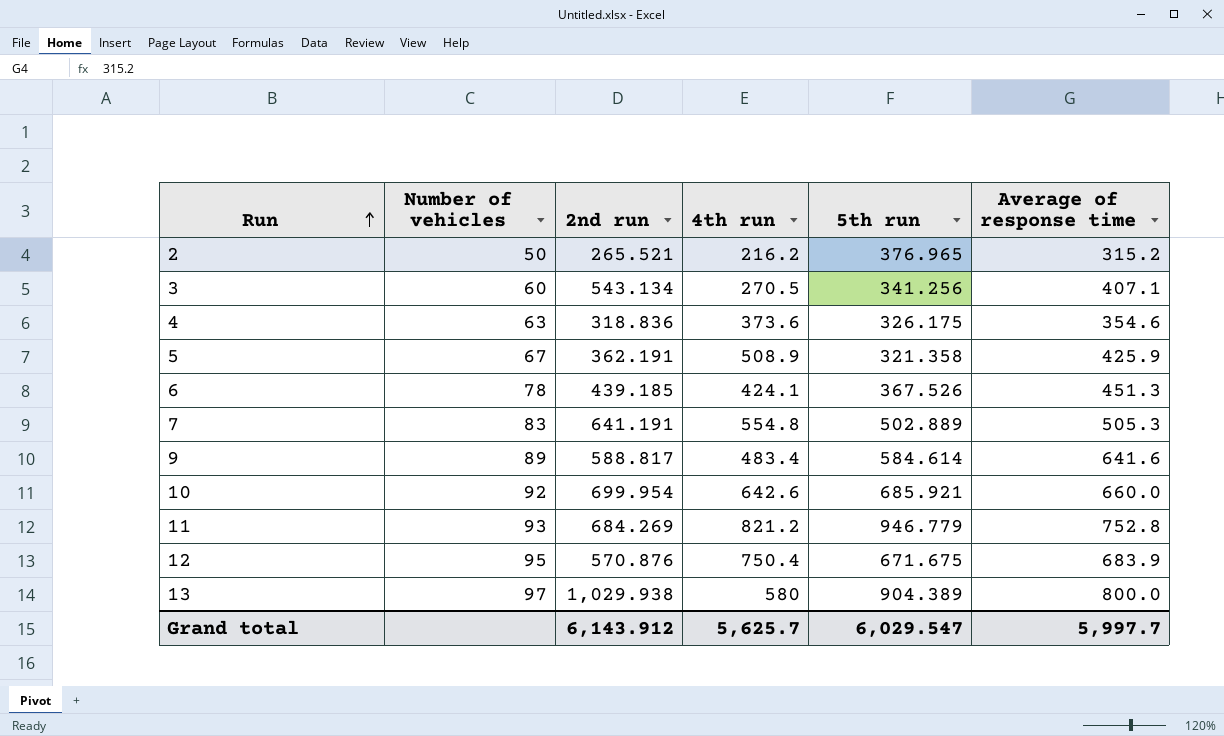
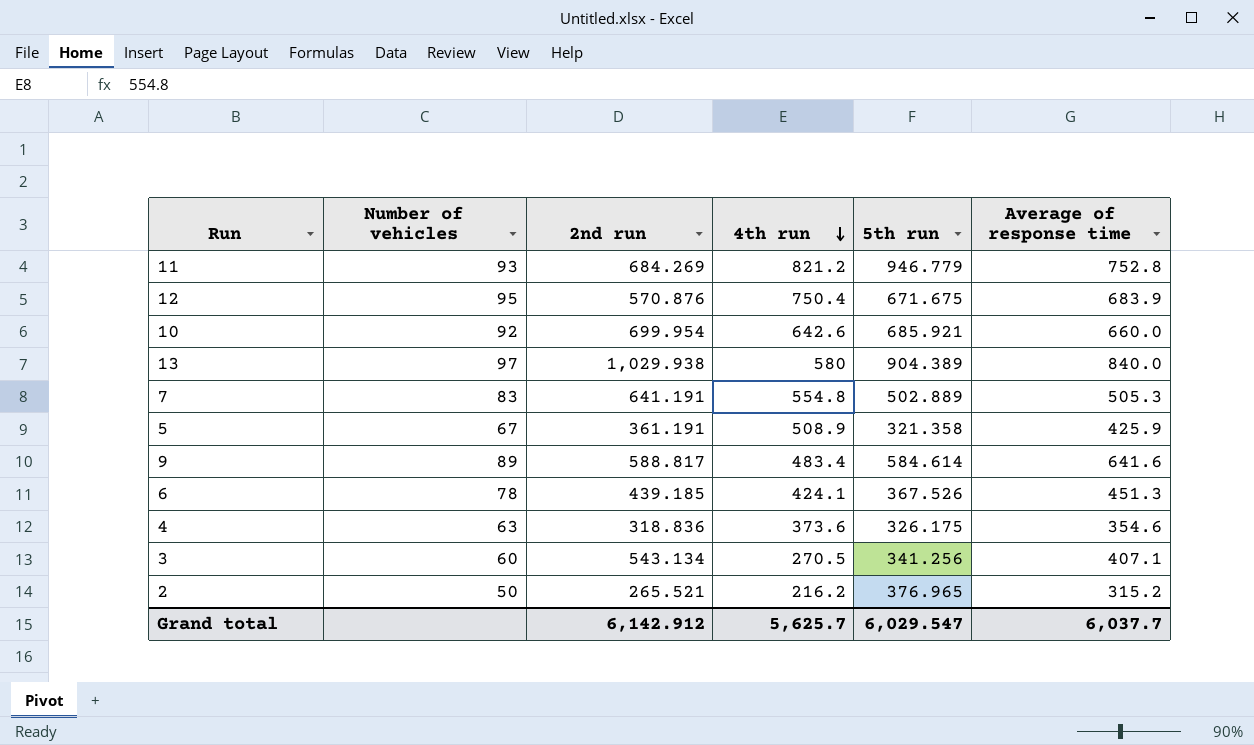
row order: Run ascending -> 4th run descending
13 | Average of response time: 800.0 -> 840.0
5 | 2nd run: 362.191 -> 361.191
Grand total | 2nd run: 6,143.912 -> 6,142.912
Grand total | Average of response time: 5,997.7 -> 6,037.7

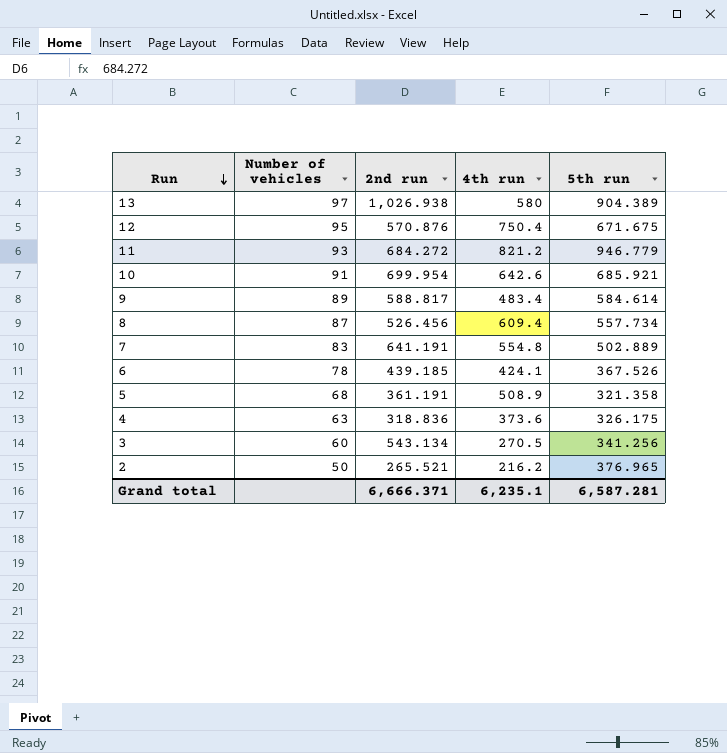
row order: 4th run descending -> Run descending
column Average of response time | position: 6 -> none
13 | 2nd run: 1,029.938 -> 1,026.938
11 | 2nd run: 684.269 -> 684.272
10 | Number of vehicles: 92 -> 91
row 8: none -> 87 | 526.456 | 609.4 | 557.734
5 | Number of vehicles: 67 -> 68
Grand total | 2nd run: 6,142.912 -> 6,666.371
Grand total | 4th run: 5,625.7 -> 6,235.1
Grand total | 5th run: 6,029.547 -> 6,587.281

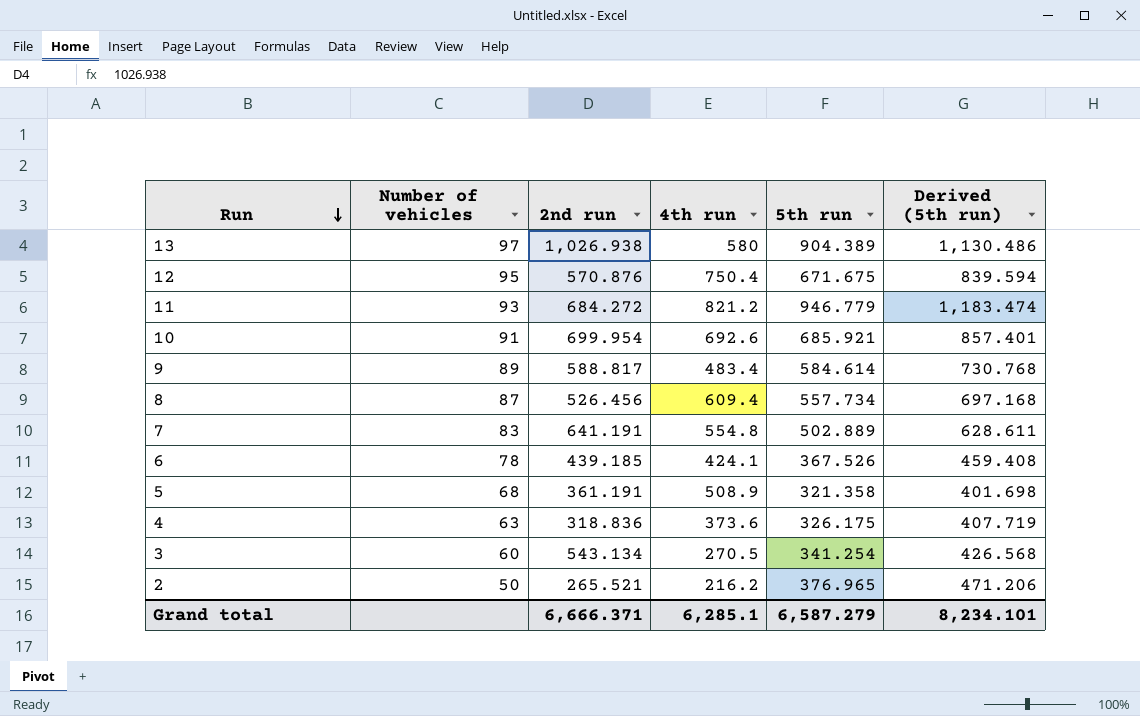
column Derived (5th run) | formula: none -> [5th run] * 1.25
10 | 4th run: 642.6 -> 692.6
3 | 5th run: 341.256 -> 341.254
Grand total | 4th run: 6,235.1 -> 6,285.1
Grand total | 5th run: 6,587.281 -> 6,587.279

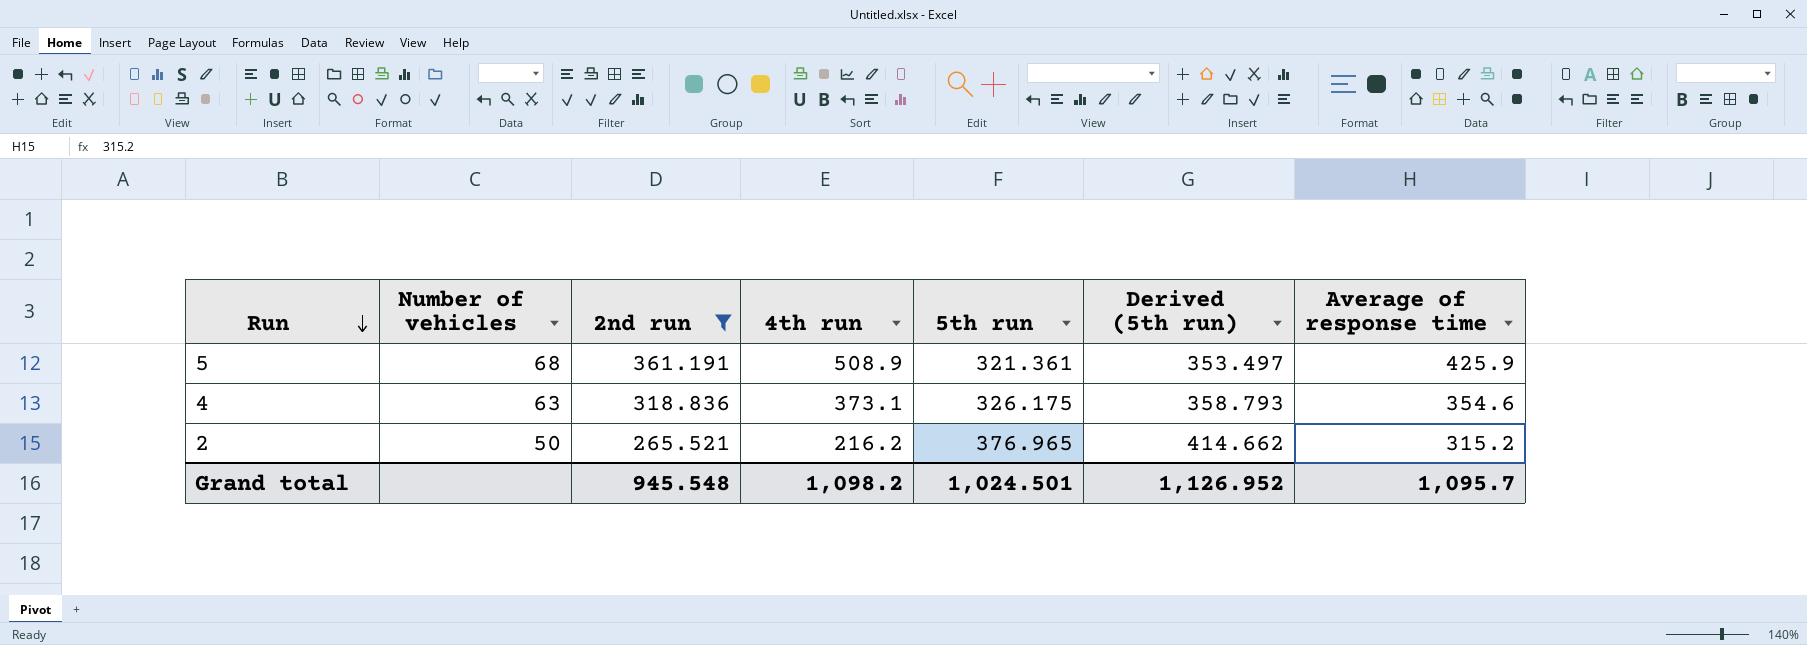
filter: none -> 2nd run <= 361.191
column Derived (5th run) | formula: [5th run] * 1.25 -> [5th run] * 1.1
column Average of response time | position: none -> 7
5 | 5th run: 321.358 -> 321.361
4 | 4th run: 373.6 -> 373.1
Grand total | 2nd run: 6,666.371 -> 945.548
Grand total | 4th run: 6,285.1 -> 1,098.2
Grand total | 5th run: 6,587.279 -> 1,024.501
Grand total | Derived (5th run): 8,234.101 -> 1,126.952

